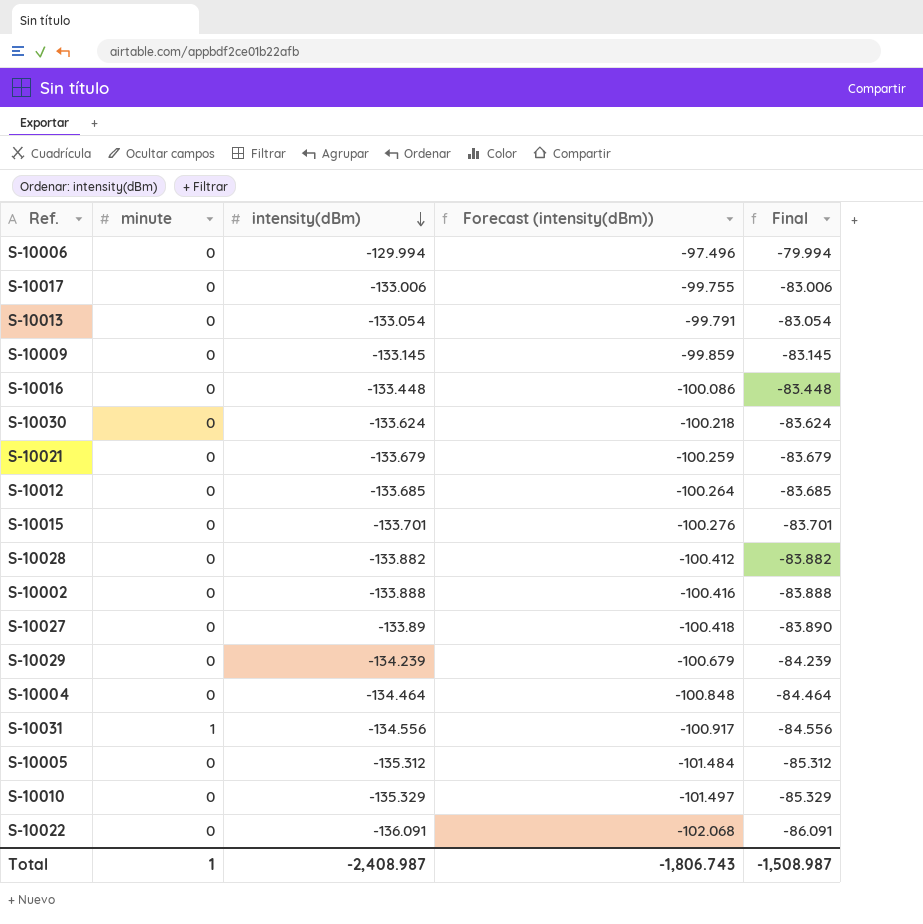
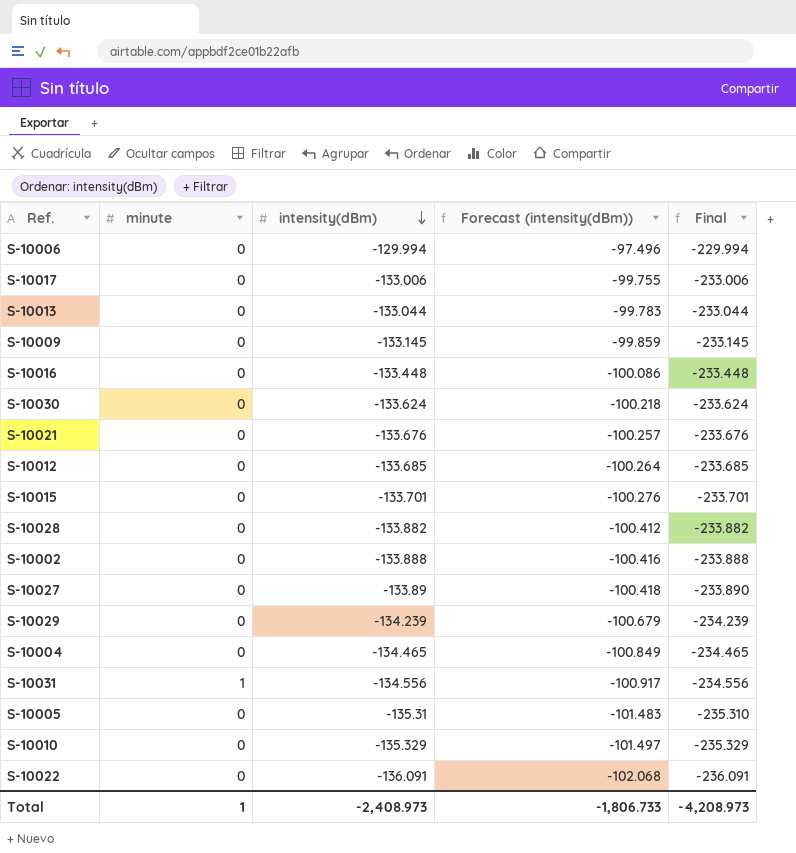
column Final | formula: [intensity(dBm)] + 50 -> [intensity(dBm)] - 100
S-10013 | intensity(dBm): -133.054 -> -133.044
S-10013 | Forecast (intensity(dBm)): -99.791 -> -99.783
S-10021 | intensity(dBm): -133.679 -> -133.676
S-10021 | Forecast (intensity(dBm)): -100.259 -> -100.257
S-10004 | intensity(dBm): -134.464 -> -134.465
S-10004 | Forecast (intensity(dBm)): -100.848 -> -100.849
S-10005 | intensity(dBm): -135.312 -> -135.31
S-10005 | Forecast (intensity(dBm)): -101.484 -> -101.483
Total | intensity(dBm): -2,408.987 -> -2,408.973
Total | Forecast (intensity(dBm)): -1,806.743 -> -1,806.733
Total | Final: -1,508.987 -> -4,208.973

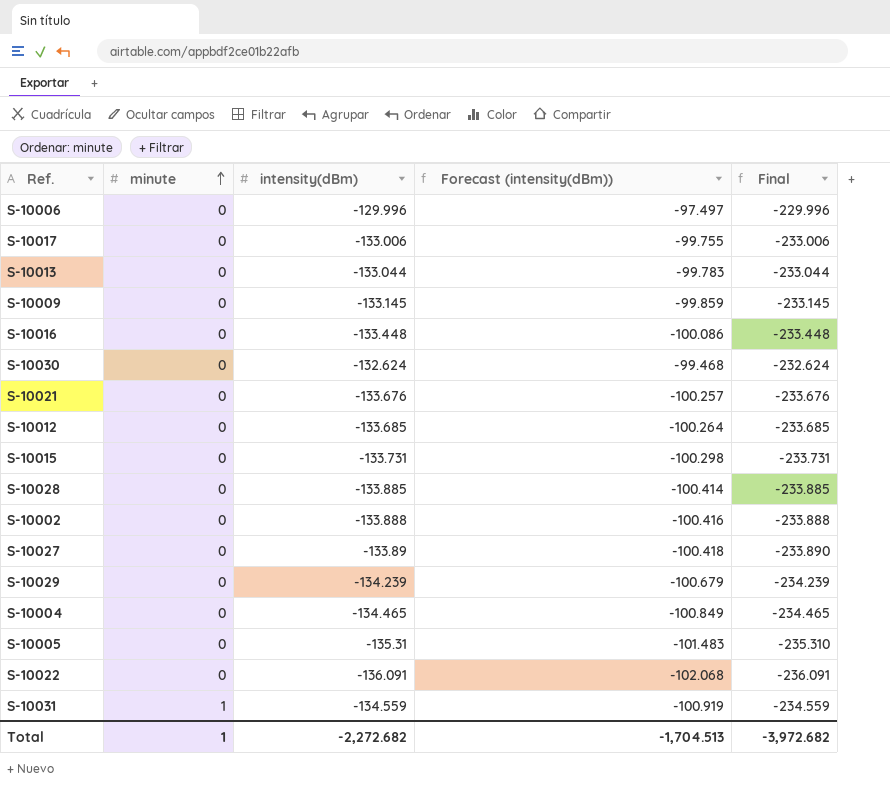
row order: intensity(dBm) descending -> minute ascending
row S-10010: 0 | -135.329 | -101.497 | -235.329 -> none
S-10006 | intensity(dBm): -129.994 -> -129.996
S-10006 | Forecast (intensity(dBm)): -97.496 -> -97.497
S-10006 | Final: -229.994 -> -229.996
S-10030 | intensity(dBm): -133.624 -> -132.624
S-10030 | Forecast (intensity(dBm)): -100.218 -> -99.468
S-10030 | Final: -233.624 -> -232.624
S-10015 | intensity(dBm): -133.701 -> -133.731
S-10015 | Forecast (intensity(dBm)): -100.276 -> -100.298
S-10015 | Final: -233.701 -> -233.731
S-10028 | intensity(dBm): -133.882 -> -133.885
S-10028 | Forecast (intensity(dBm)): -100.412 -> -100.414
S-10028 | Final: -233.882 -> -233.885
S-10031 | intensity(dBm): -134.556 -> -134.559
S-10031 | Forecast (intensity(dBm)): -100.917 -> -100.919
S-10031 | Final: -234.556 -> -234.559
Total | intensity(dBm): -2,408.973 -> -2,272.682
Total | Forecast (intensity(dBm)): -1,806.733 -> -1,704.513
Total | Final: -4,208.973 -> -3,972.682

